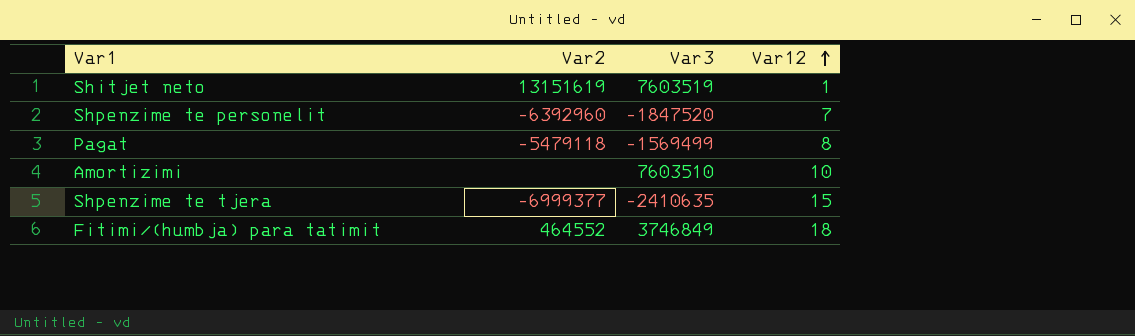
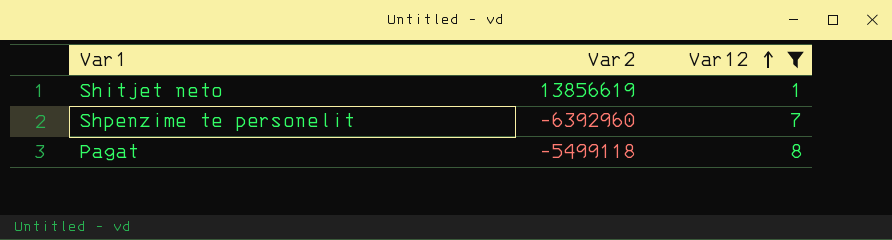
filter: none -> Var12 <= 8
column Var3 | position: 3 -> none
Shitjet neto | Var2: 13151619 -> 13856619
Pagat | Var2: -5479118 -> -5499118

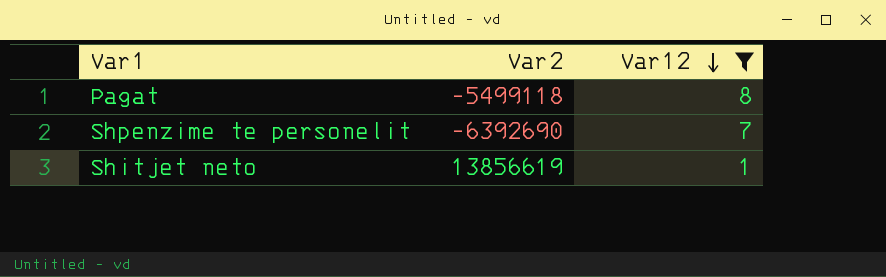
row order: Var12 ascending -> Var12 descending
Shpenzime te personelit | Var2: -6392960 -> -6392690

